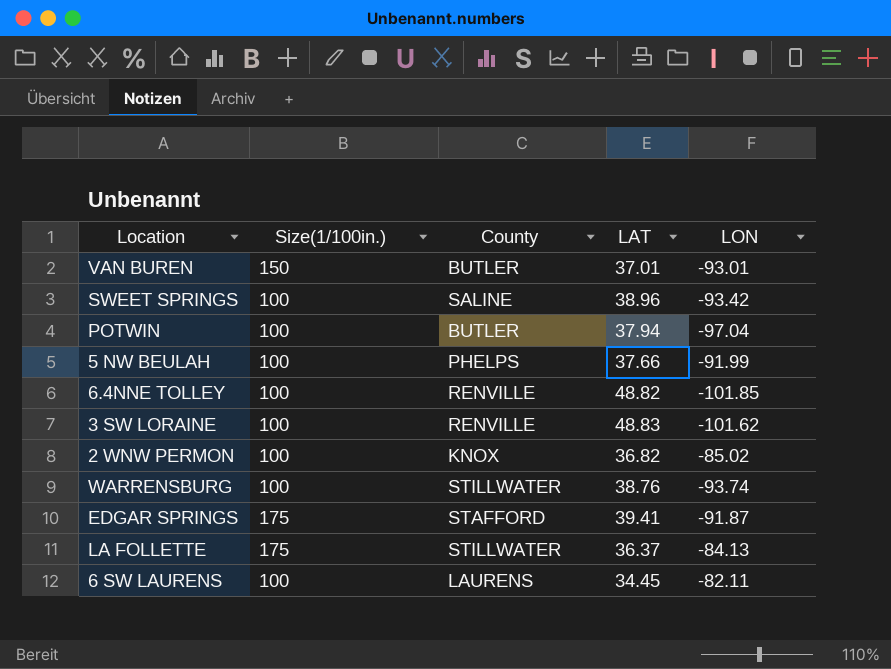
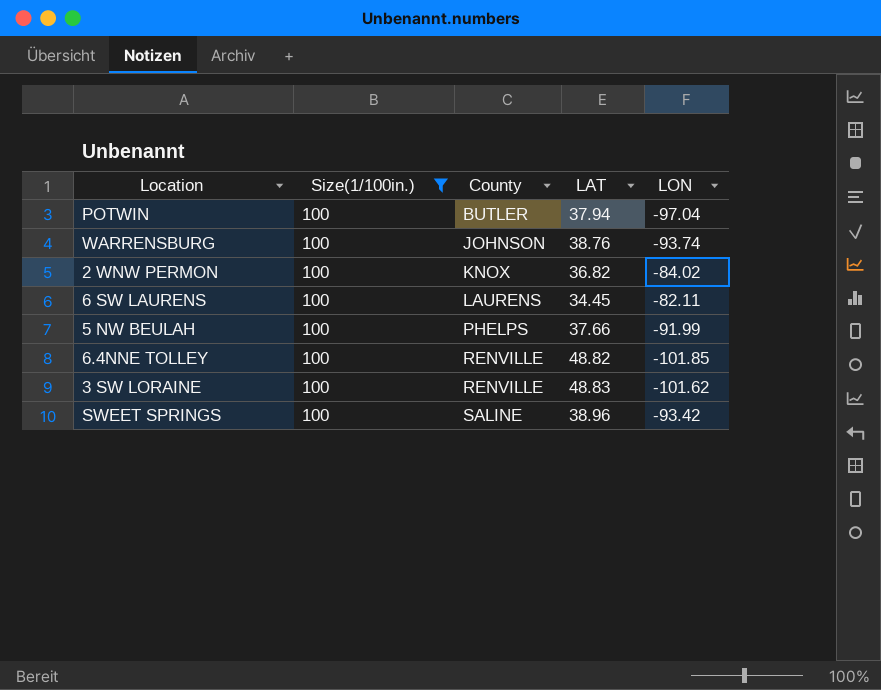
filter: none -> Size(1/100in.) = 100
row order: none -> County ascending
WARRENSBURG | County: STILLWATER -> JOHNSON
2 WNW PERMON | LON: -85.02 -> -84.02

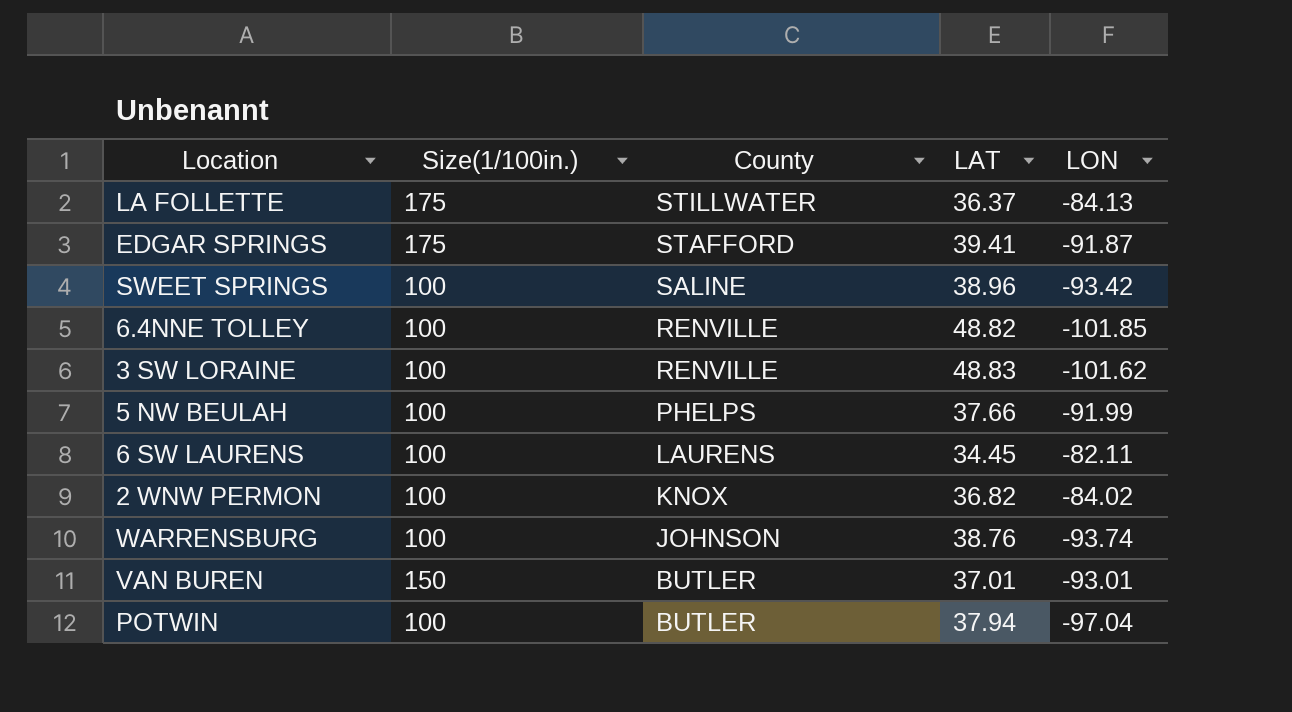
filter: Size(1/100in.) = 100 -> none
row order: County ascending -> County descending

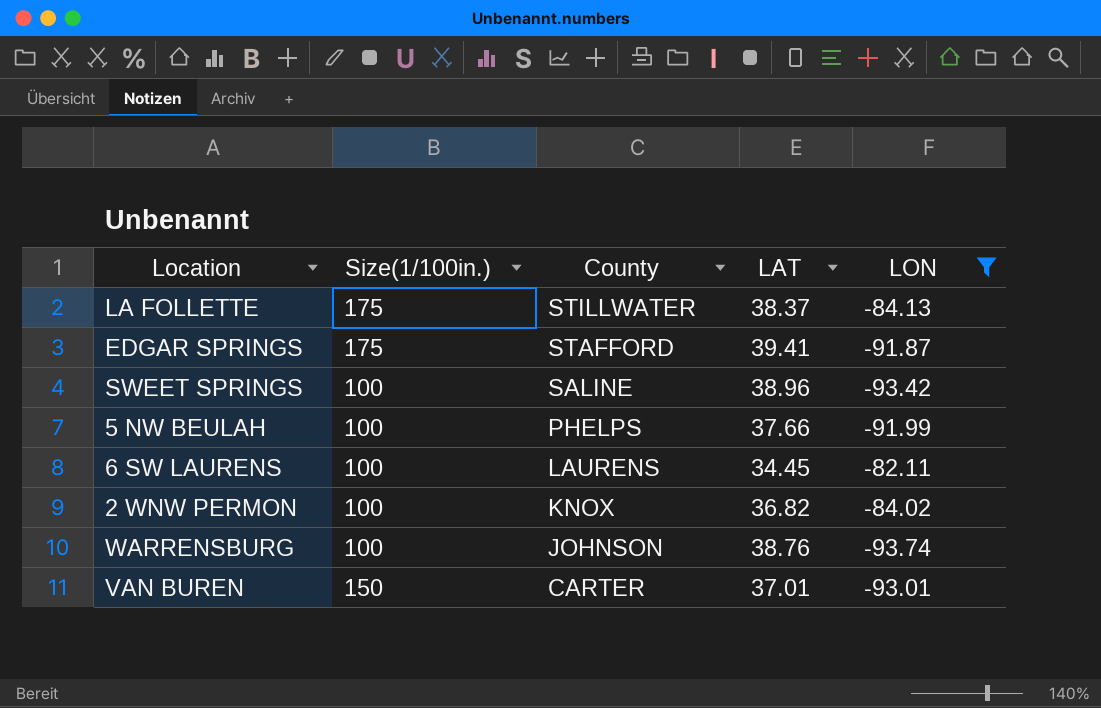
filter: none -> LON >= -93.74
LA FOLLETTE | LAT: 36.37 -> 38.37
VAN BUREN | County: BUTLER -> CARTER

